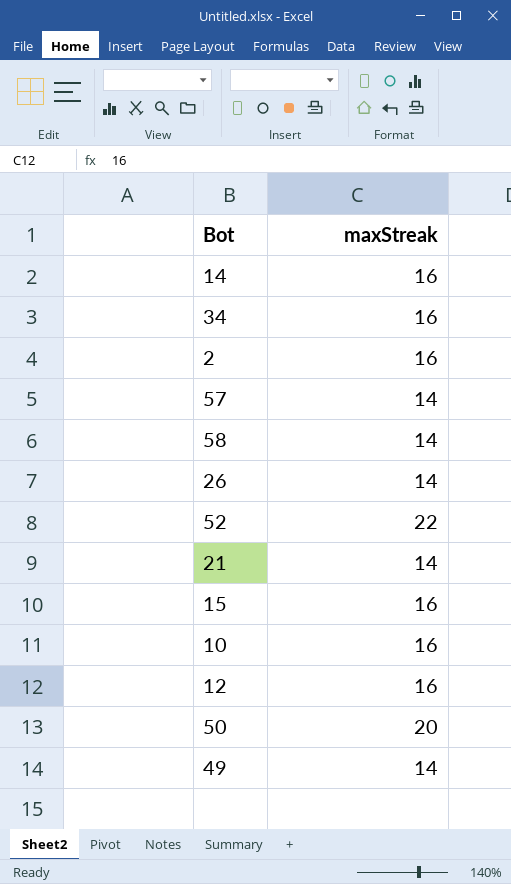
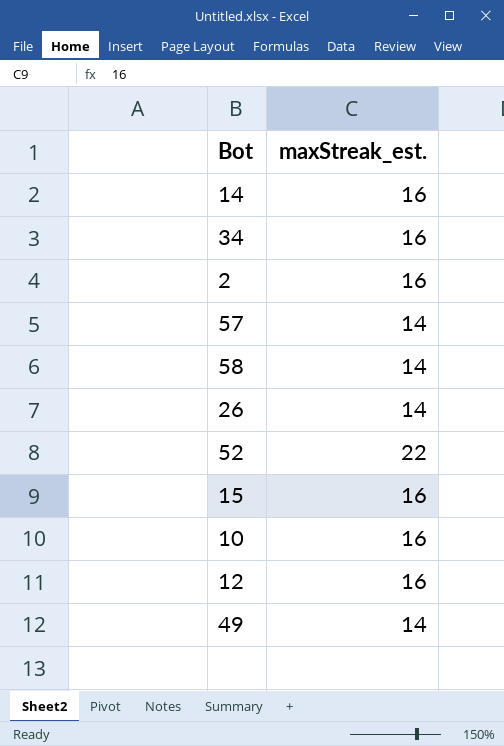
column name: maxStreak -> maxStreak_est.
row 21: 14 -> none
row 50: 20 -> none

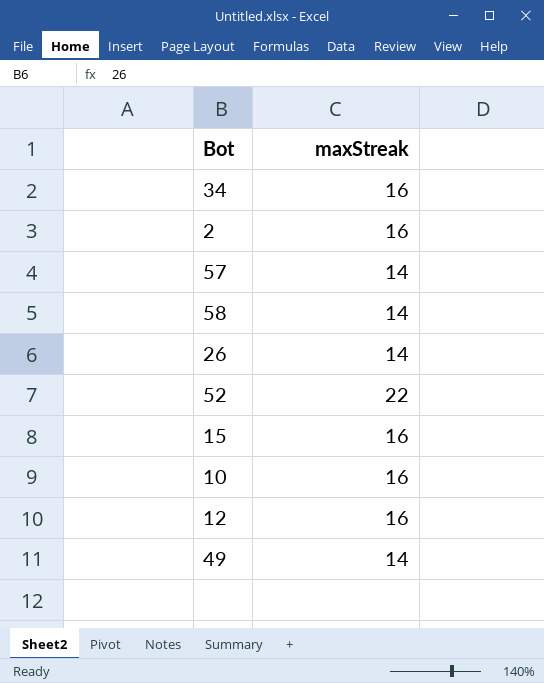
column name: maxStreak_est. -> maxStreak
row 14: 16 -> none

